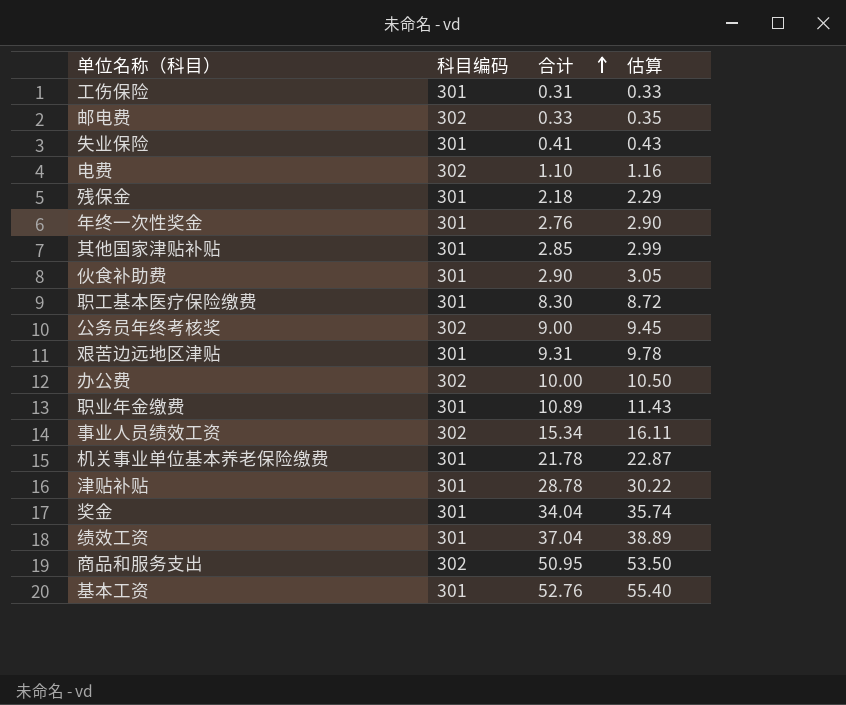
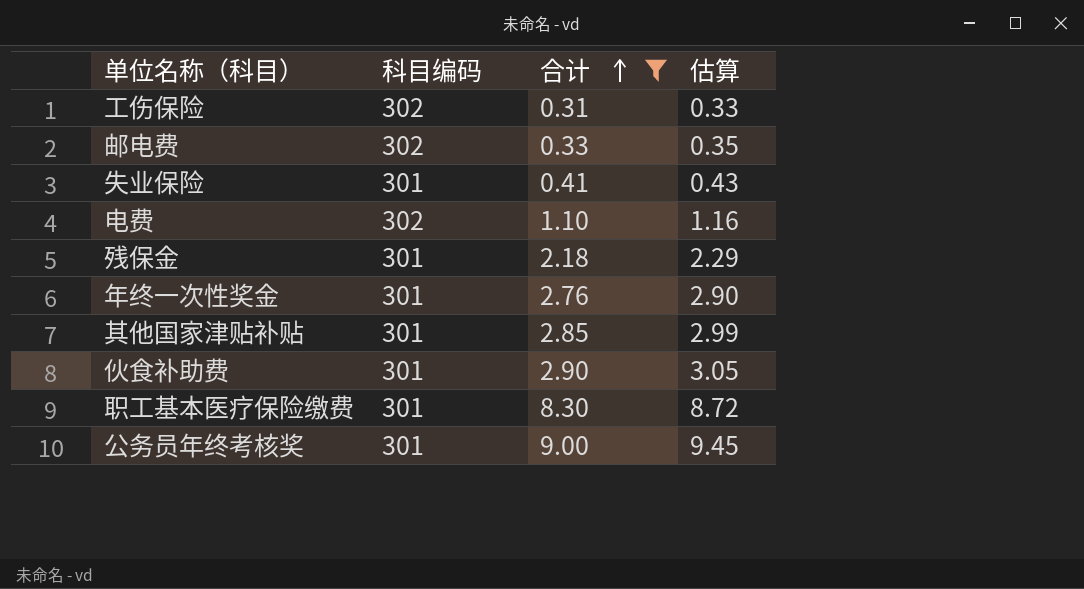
filter: none -> 合计 <= 9.00
工伤保险 | 科目编码: 301 -> 302
公务员年终考核奖 | 科目编码: 302 -> 301

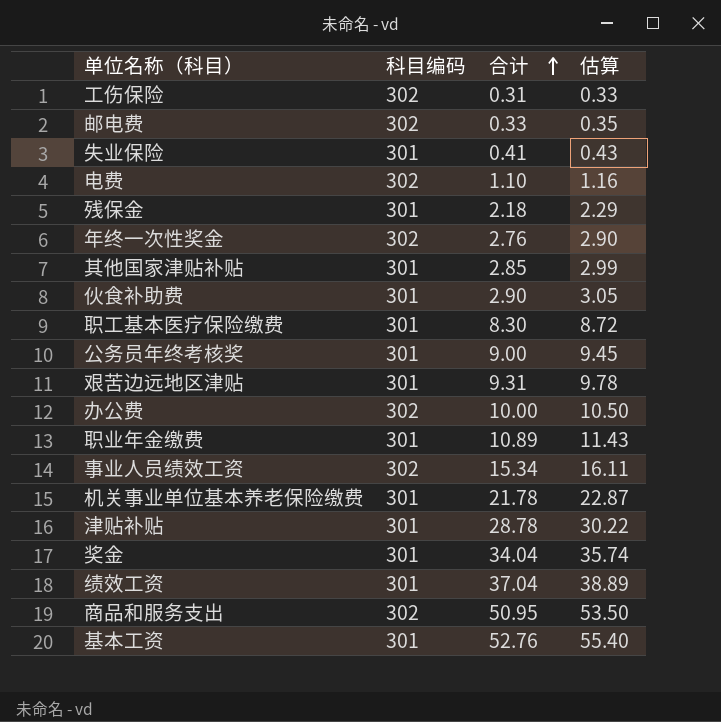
filter: 合计 <= 9.00 -> none
年终一次性奖金 | 科目编码: 301 -> 302

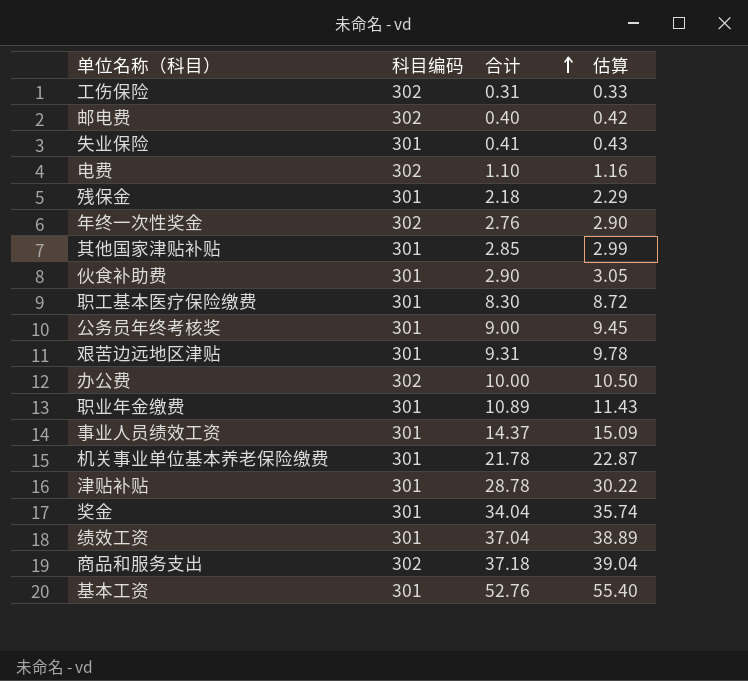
邮电费 | 合计: 0.33 -> 0.40
邮电费 | 估算: 0.35 -> 0.42
事业人员绩效工资 | 科目编码: 302 -> 301
事业人员绩效工资 | 合计: 15.34 -> 14.37
事业人员绩效工资 | 估算: 16.11 -> 15.09
商品和服务支出 | 合计: 50.95 -> 37.18
商品和服务支出 | 估算: 53.50 -> 39.04

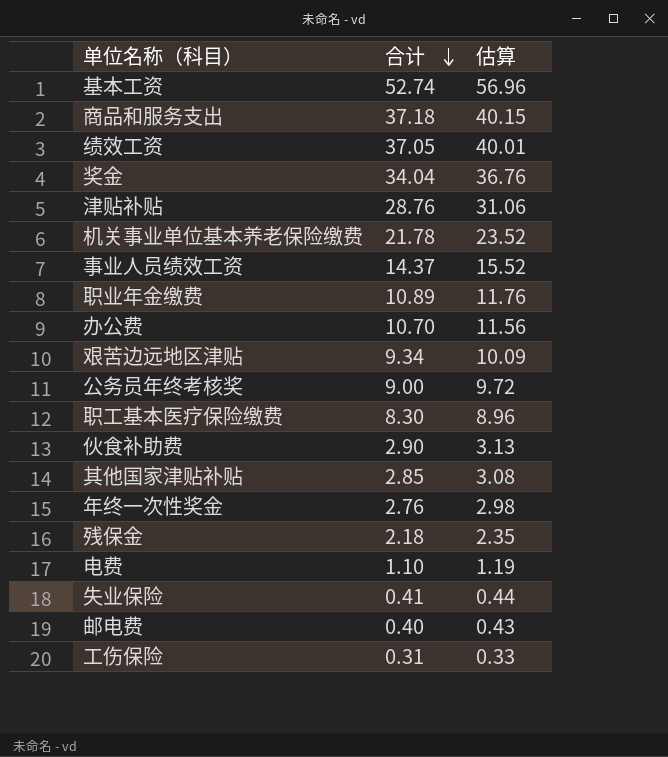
row order: 合计 ascending -> 合计 descending
column 科目编码 | position: 2 -> none
column 估算 | formula: [合计] * 1.05 -> [合计] * 1.08
基本工资 | 合计: 52.76 -> 52.74
绩效工资 | 合计: 37.04 -> 37.05
津贴补贴 | 合计: 28.78 -> 28.76
办公费 | 合计: 10.00 -> 10.70
艰苦边远地区津贴 | 合计: 9.31 -> 9.34

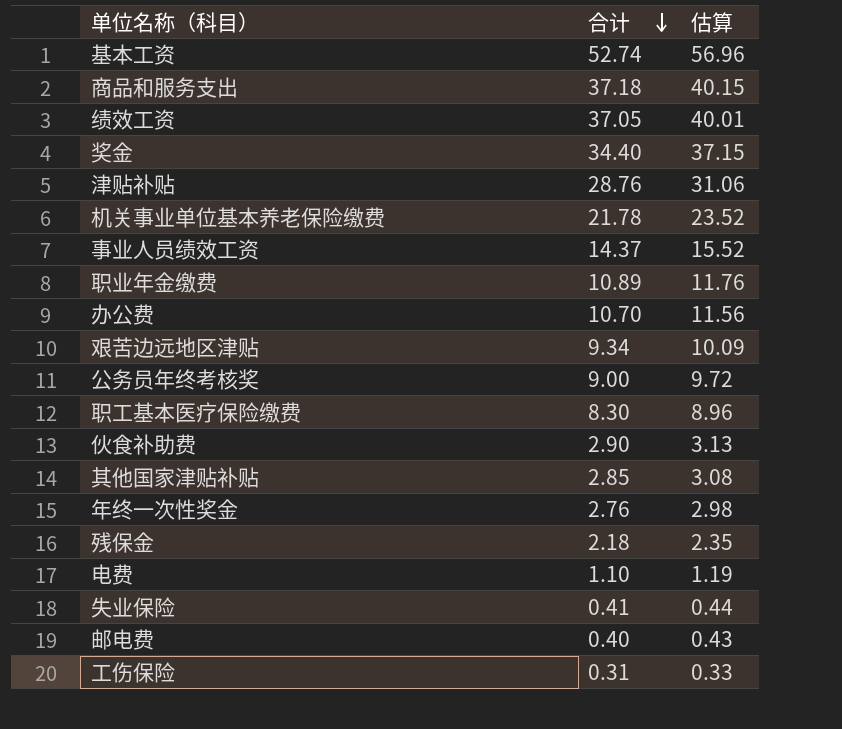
奖金 | 合计: 34.04 -> 34.40
奖金 | 估算: 36.76 -> 37.15

